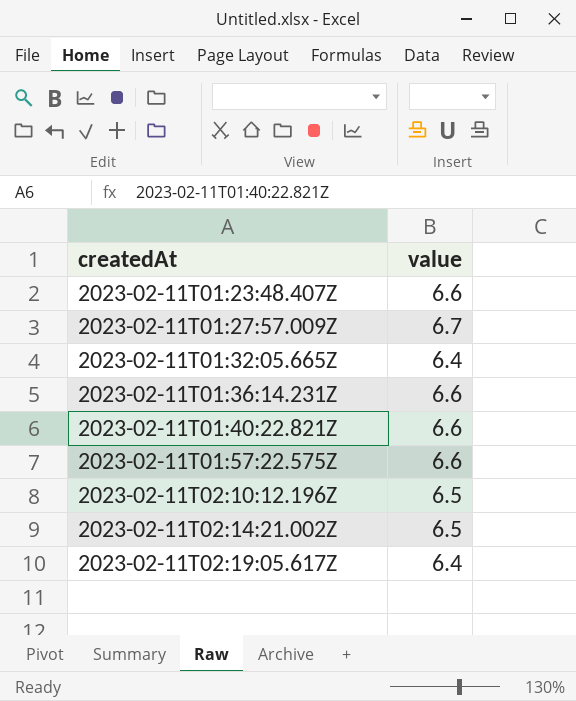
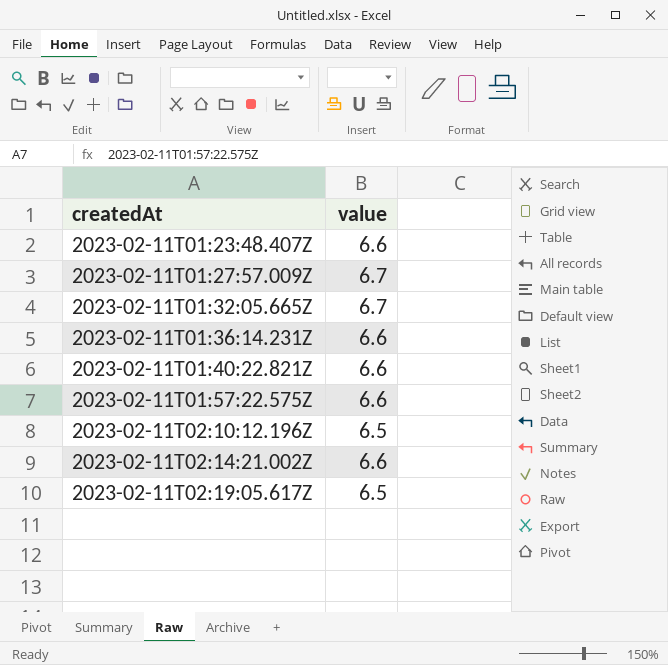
2023-02-11T01:32:05.665Z | value: 6.4 -> 6.7
2023-02-11T02:14:21.002Z | value: 6.5 -> 6.6
2023-02-11T02:19:05.617Z | value: 6.4 -> 6.5

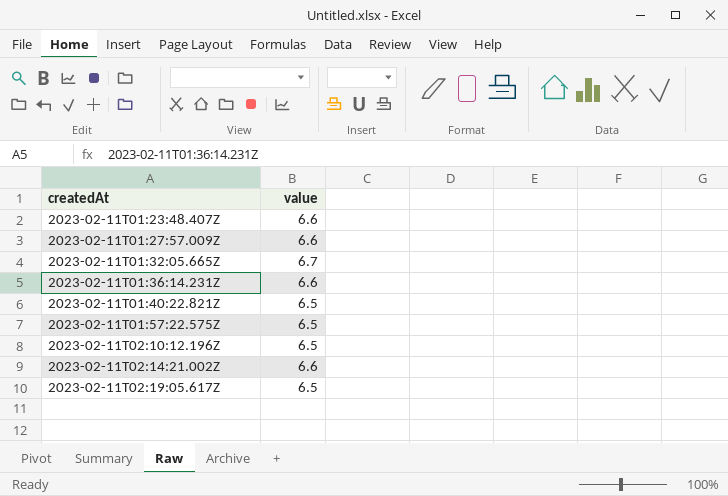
2023-02-11T01:27:57.009Z | value: 6.7 -> 6.6
2023-02-11T01:40:22.821Z | value: 6.6 -> 6.5
2023-02-11T01:57:22.575Z | value: 6.6 -> 6.5

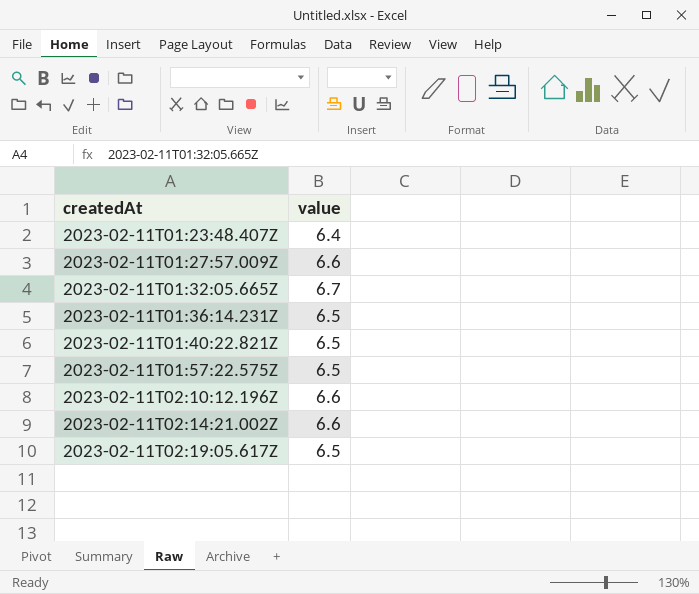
2023-02-11T01:23:48.407Z | value: 6.6 -> 6.4
2023-02-11T01:36:14.231Z | value: 6.6 -> 6.5
2023-02-11T02:10:12.196Z | value: 6.5 -> 6.6

